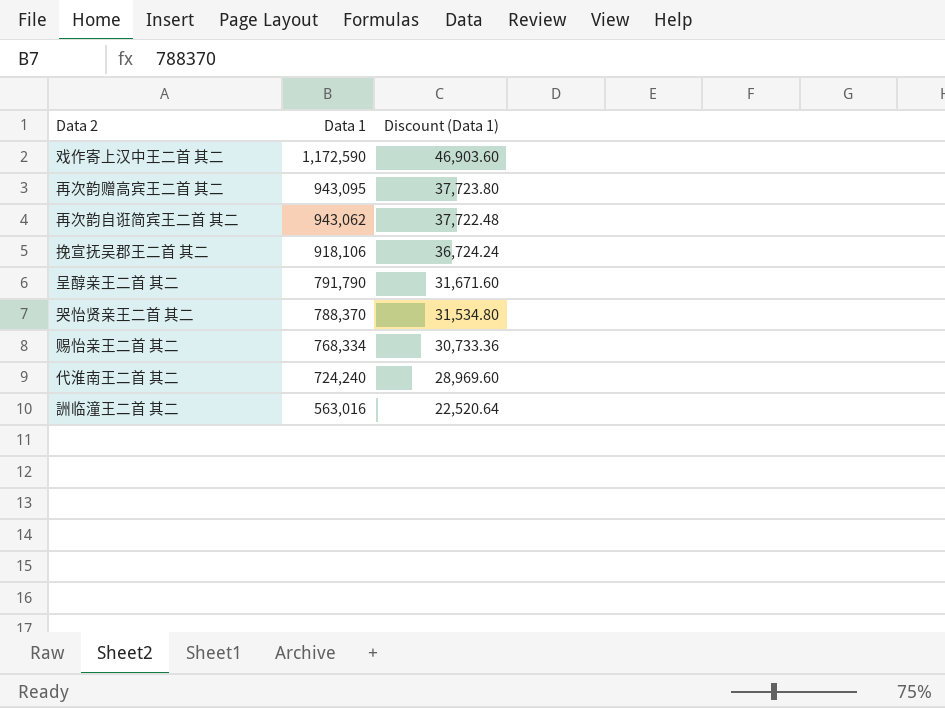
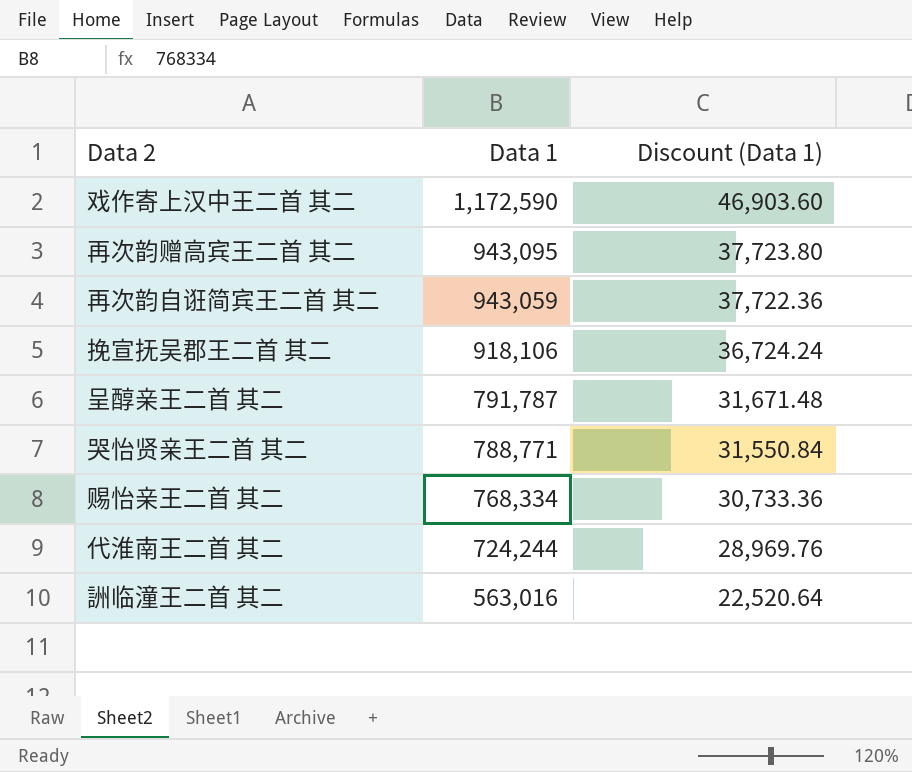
再次韵自诳简宾王二首 其二 | Data 1: 943,062 -> 943,059
再次韵自诳简宾王二首 其二 | Discount (Data 1): 37,722.48 -> 37,722.36
呈醇亲王二首 其二 | Data 1: 791,790 -> 791,787
呈醇亲王二首 其二 | Discount (Data 1): 31,671.60 -> 31,671.48
哭怡贤亲王二首 其二 | Data 1: 788,370 -> 788,771
哭怡贤亲王二首 其二 | Discount (Data 1): 31,534.80 -> 31,550.84
代淮南王二首 其二 | Data 1: 724,240 -> 724,244
代淮南王二首 其二 | Discount (Data 1): 28,969.60 -> 28,969.76

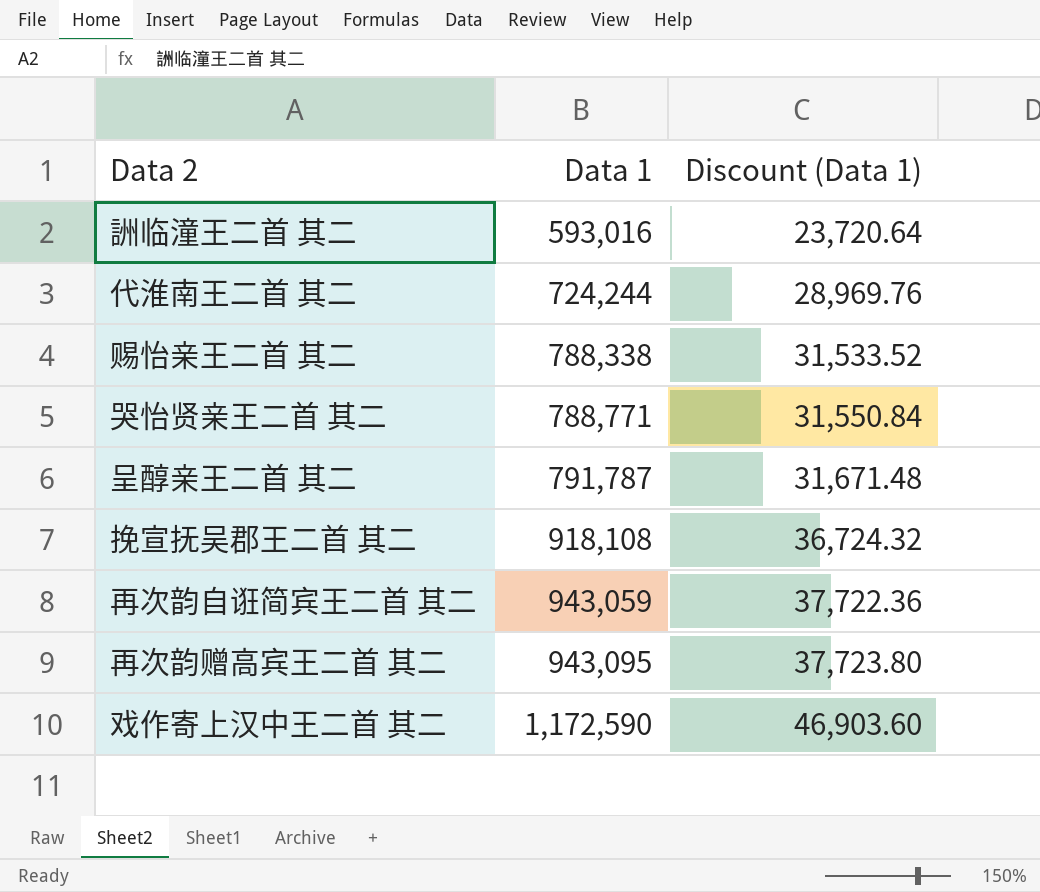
row order: Data 1 descending -> Data 1 ascending
詶临潼王二首 其二 | Data 1: 563,016 -> 593,016
詶临潼王二首 其二 | Discount (Data 1): 22,520.64 -> 23,720.64
赐怡亲王二首 其二 | Data 1: 768,334 -> 788,338
赐怡亲王二首 其二 | Discount (Data 1): 30,733.36 -> 31,533.52
挽宣抚吴郡王二首 其二 | Data 1: 918,106 -> 918,108
挽宣抚吴郡王二首 其二 | Discount (Data 1): 36,724.24 -> 36,724.32

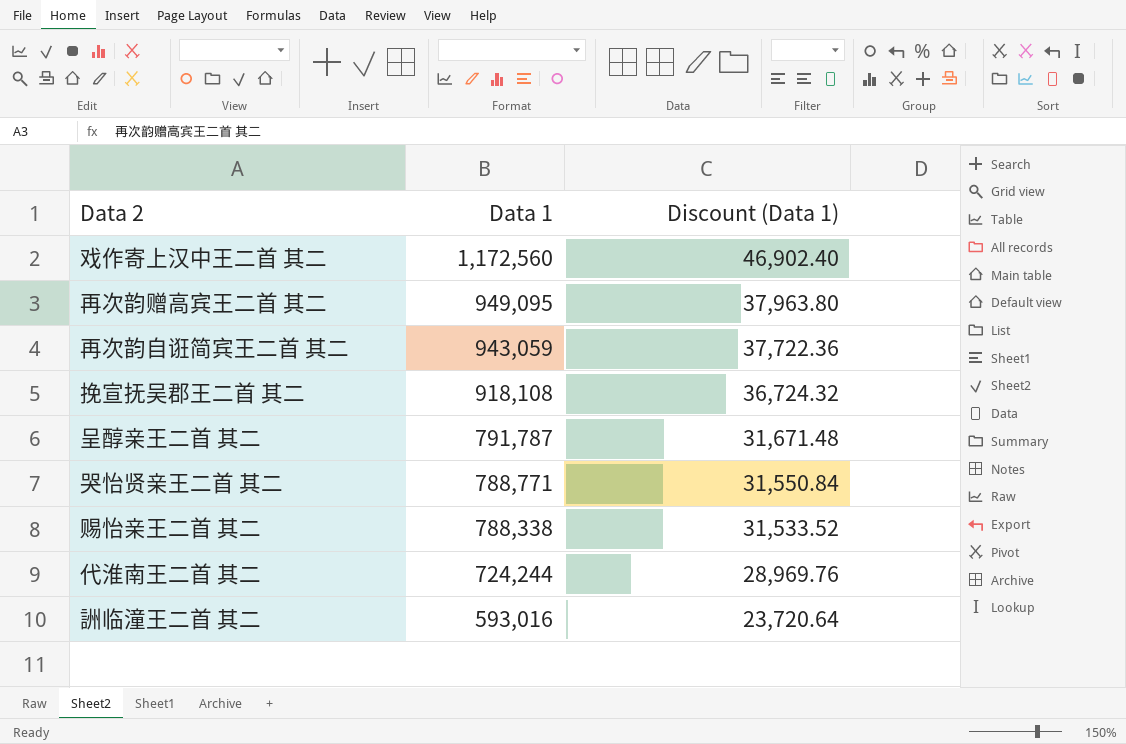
row order: Data 1 ascending -> Data 1 descending
戏作寄上汉中王二首 其二 | Data 1: 1,172,590 -> 1,172,560
戏作寄上汉中王二首 其二 | Discount (Data 1): 46,903.60 -> 46,902.40
再次韵赠高宾王二首 其二 | Data 1: 943,095 -> 949,095
再次韵赠高宾王二首 其二 | Discount (Data 1): 37,723.80 -> 37,963.80

